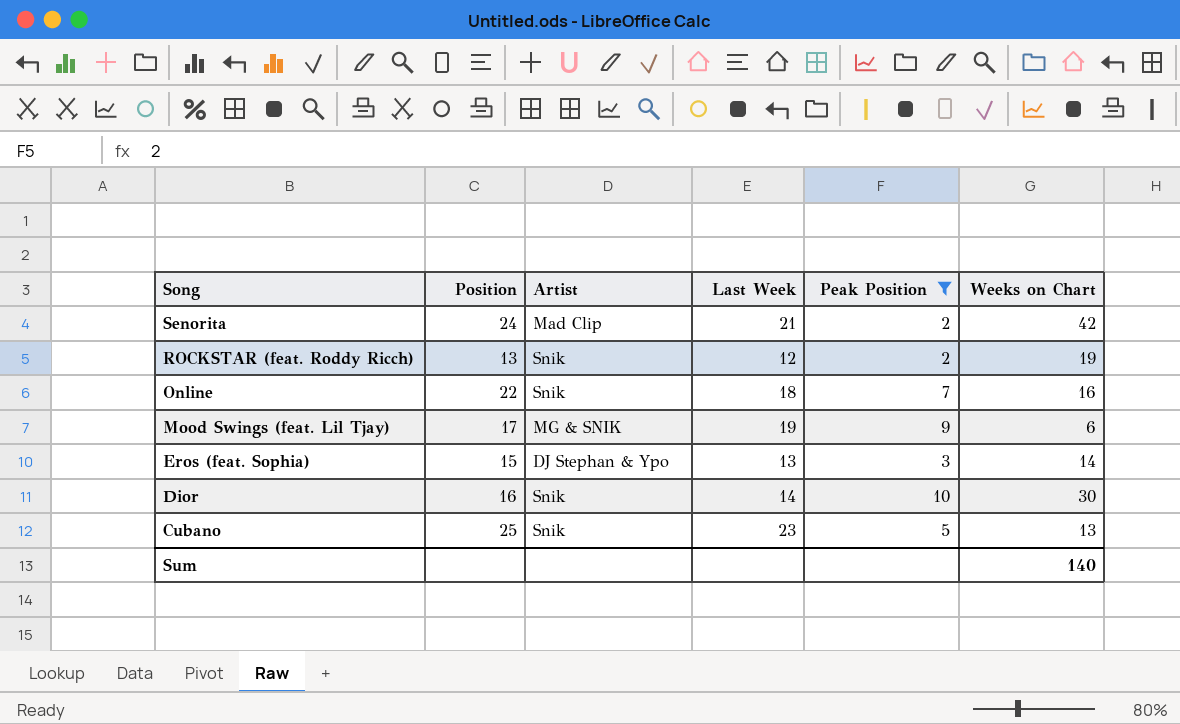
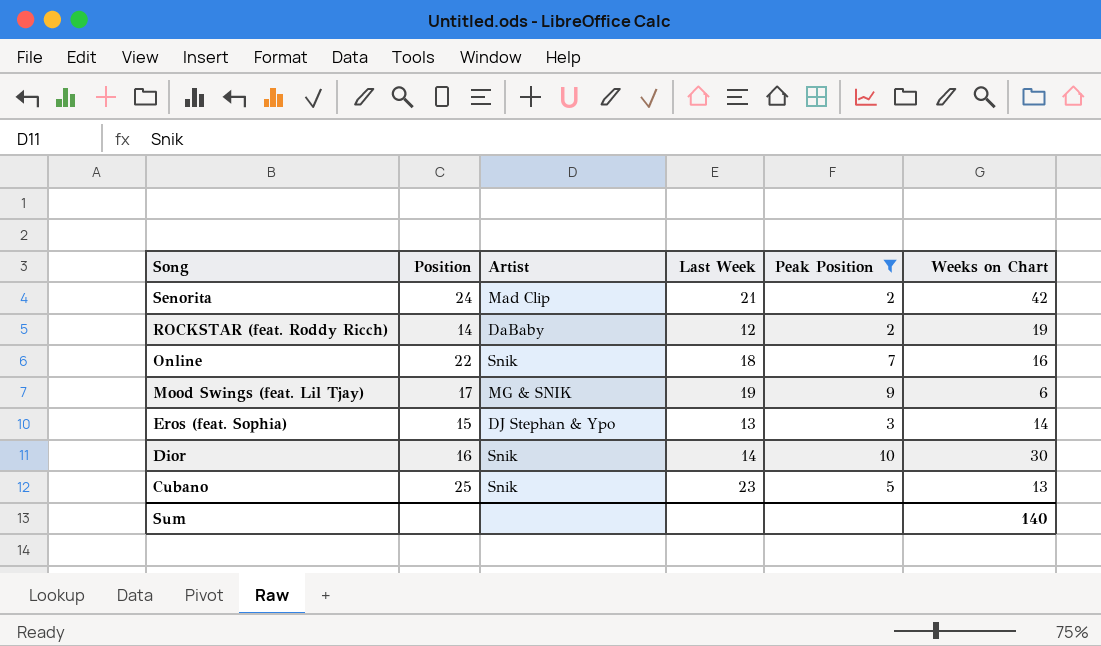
ROCKSTAR (feat. Roddy Ricch) | Position: 13 -> 14
ROCKSTAR (feat. Roddy Ricch) | Artist: Snik -> DaBaby

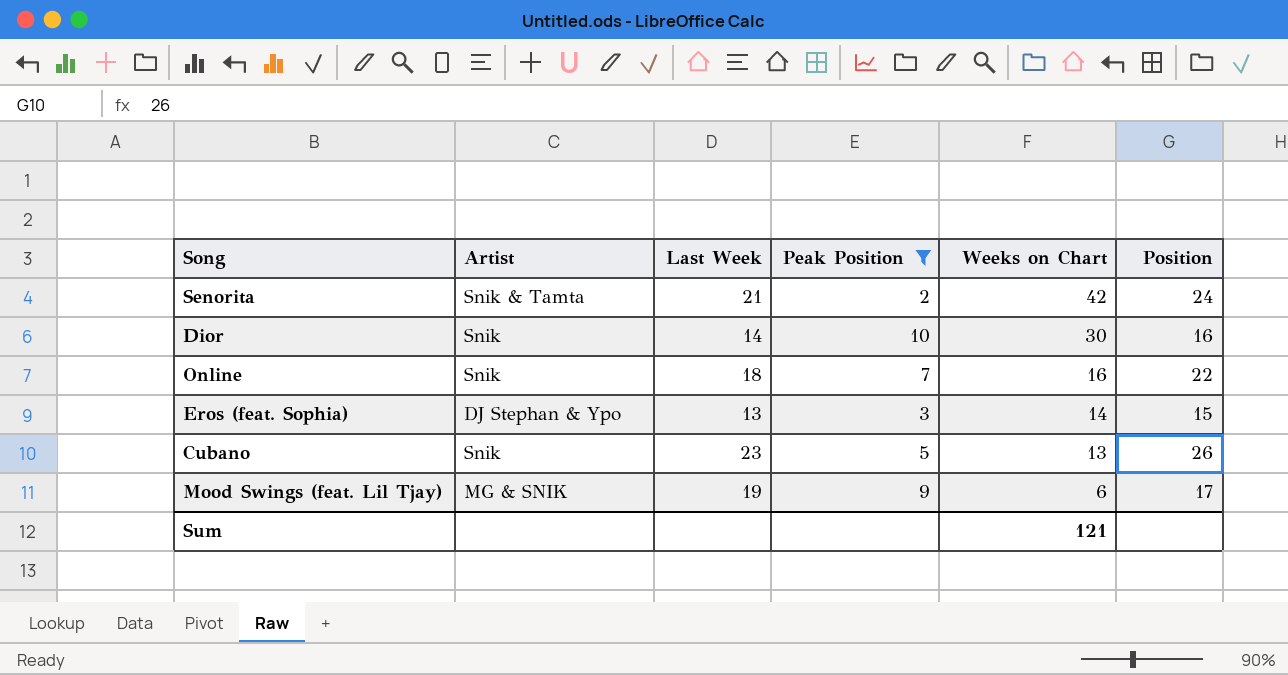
row order: Song descending -> Weeks on Chart descending
column Position | position: 2 -> 6
row ROCKSTAR (feat. Roddy Ricch): 14 | DaBaby | 12 | 2 | 19 -> none
Senorita | Artist: Mad Clip -> Snik & Tamta
Cubano | Position: 25 -> 26
Sum | Weeks on Chart: 140 -> 121

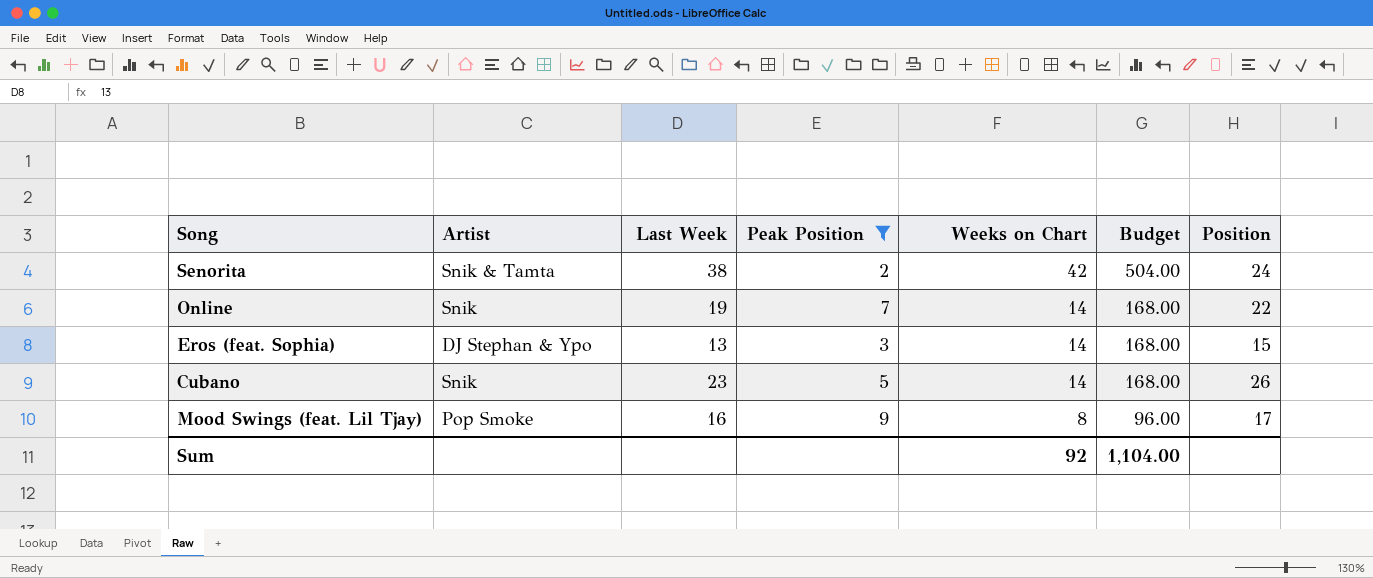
column Budget | formula: none -> [Weeks on Chart] * 12
row Dior: Snik | 14 | 10 | 30 | 16 -> none
Senorita | Last Week: 21 -> 38
Online | Last Week: 18 -> 19
Online | Weeks on Chart: 16 -> 14
Cubano | Weeks on Chart: 13 -> 14
Mood Swings (feat. Lil Tjay) | Artist: MG & SNIK -> Pop Smoke
Mood Swings (feat. Lil Tjay) | Last Week: 19 -> 16
Mood Swings (feat. Lil Tjay) | Weeks on Chart: 6 -> 8
Sum | Weeks on Chart: 121 -> 92

